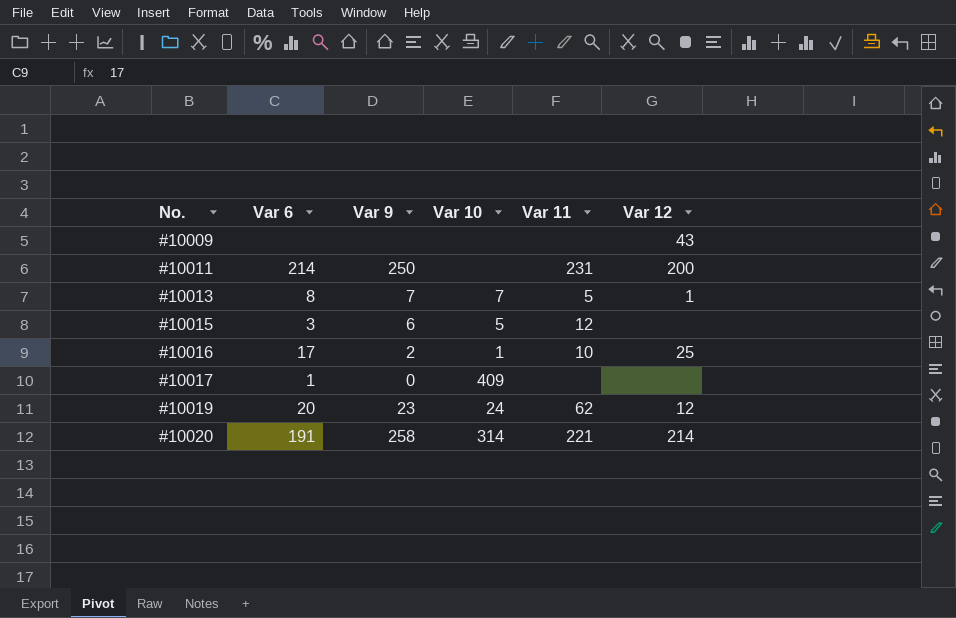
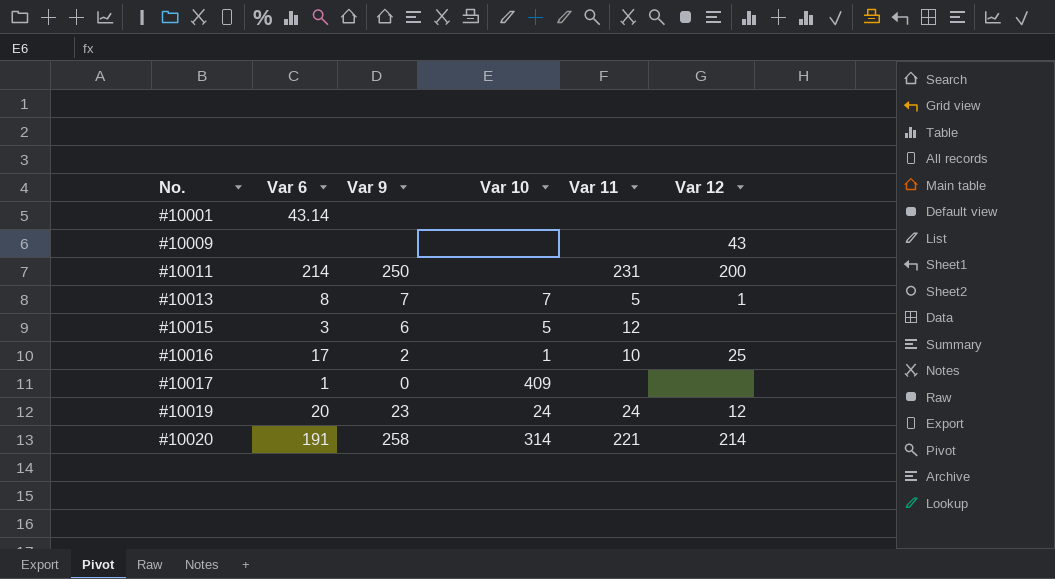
row #10001: none -> 43.14 | none | none | none | none
#10019 | Var 11: 62 -> 24

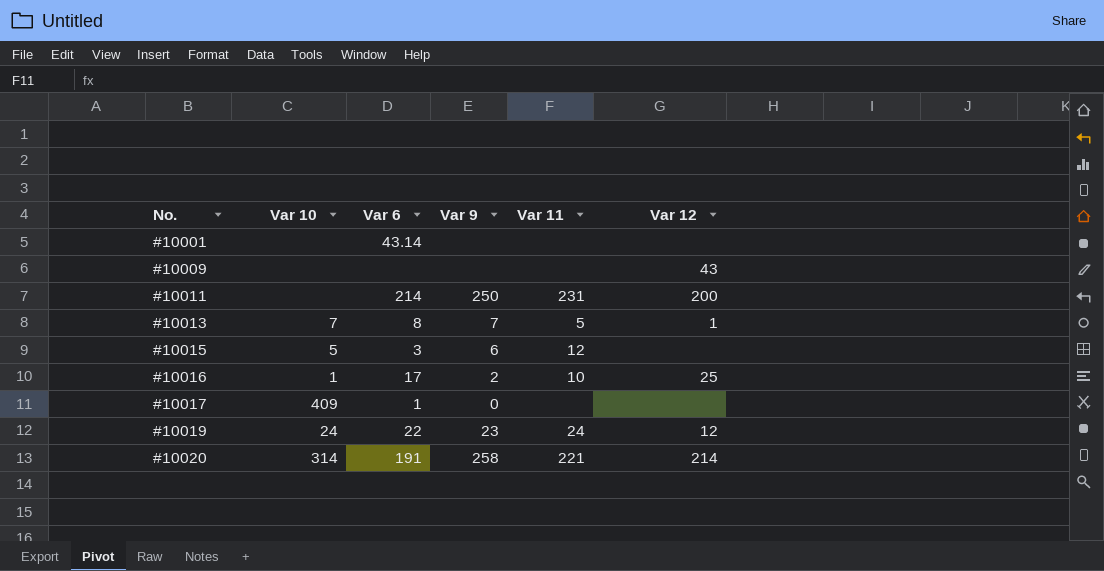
column Var 10 | position: 4 -> 2
#10019 | Var 6: 20 -> 22

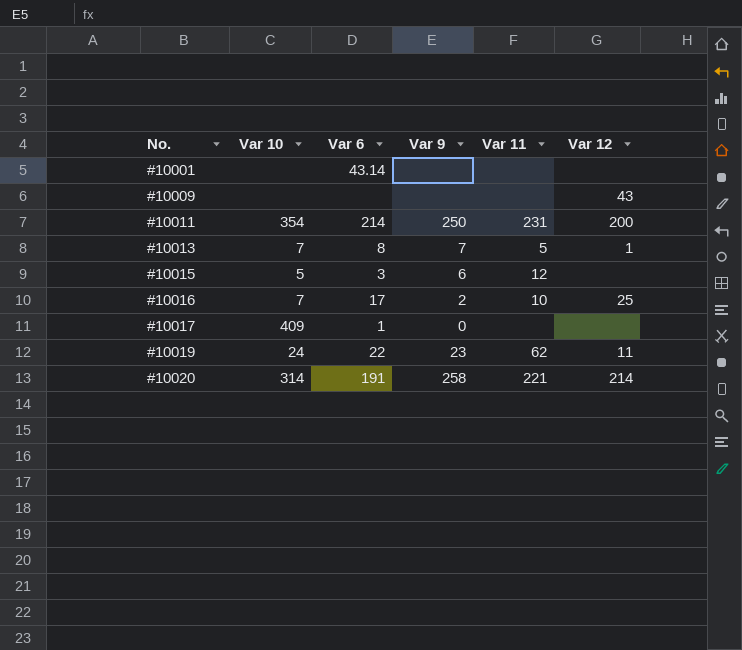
#10011 | Var 10: none -> 354
#10016 | Var 10: 1 -> 7
#10019 | Var 11: 24 -> 62
#10019 | Var 12: 12 -> 11

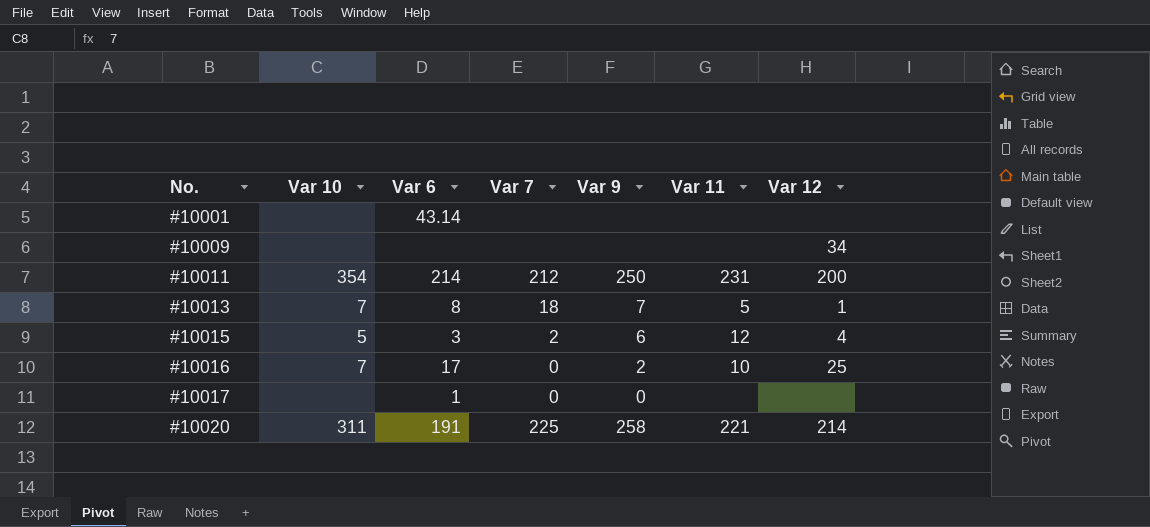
column Var 7 | position: none -> 4
row #10019: 24 | 22 | 23 | 62 | 11 -> none
#10009 | Var 12: 43 -> 34
#10015 | Var 12: none -> 4
#10017 | Var 10: 409 -> none
#10020 | Var 10: 314 -> 311

